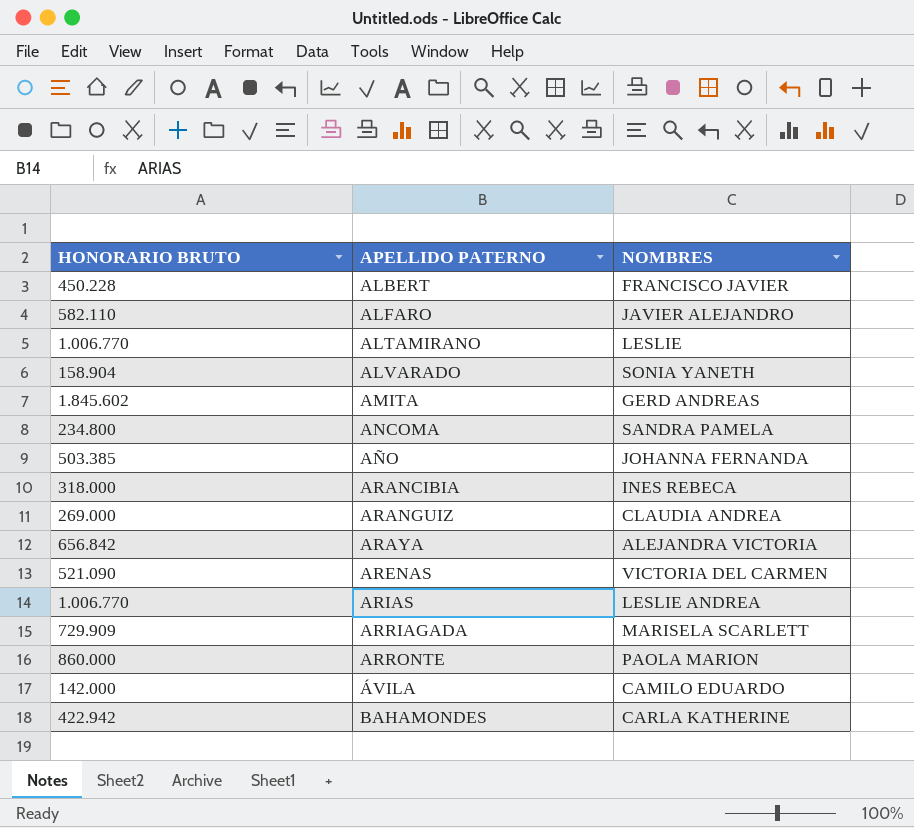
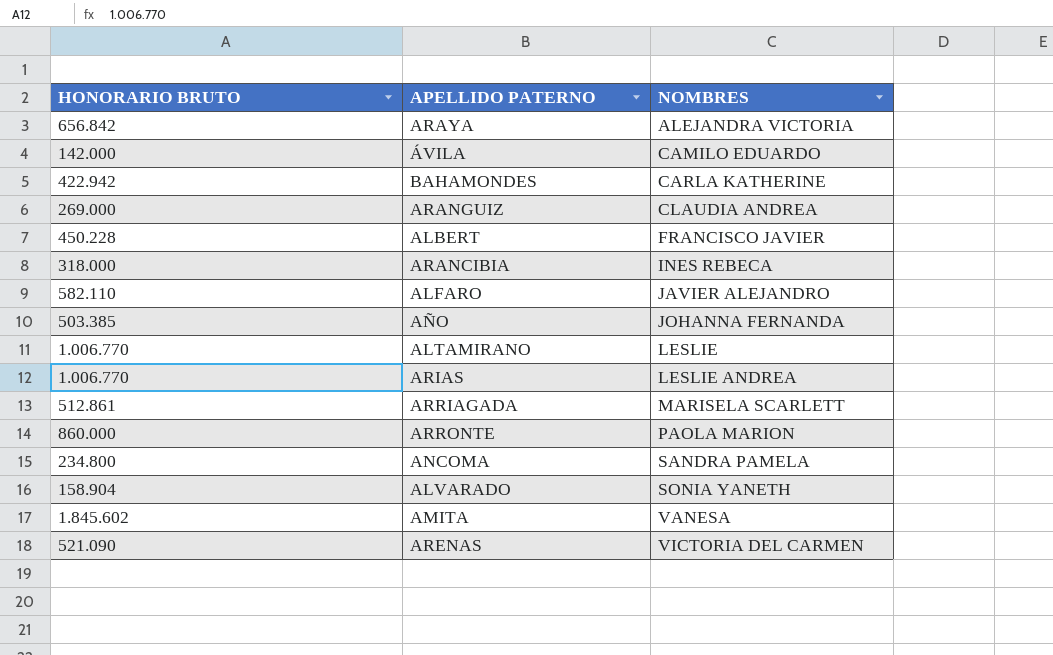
row order: APELLIDO PATERNO ascending -> NOMBRES ascending
ARRIAGADA | HONORARIO BRUTO: 729.909 -> 512.861
AMITA | NOMBRES: GERD ANDREAS -> VANESA

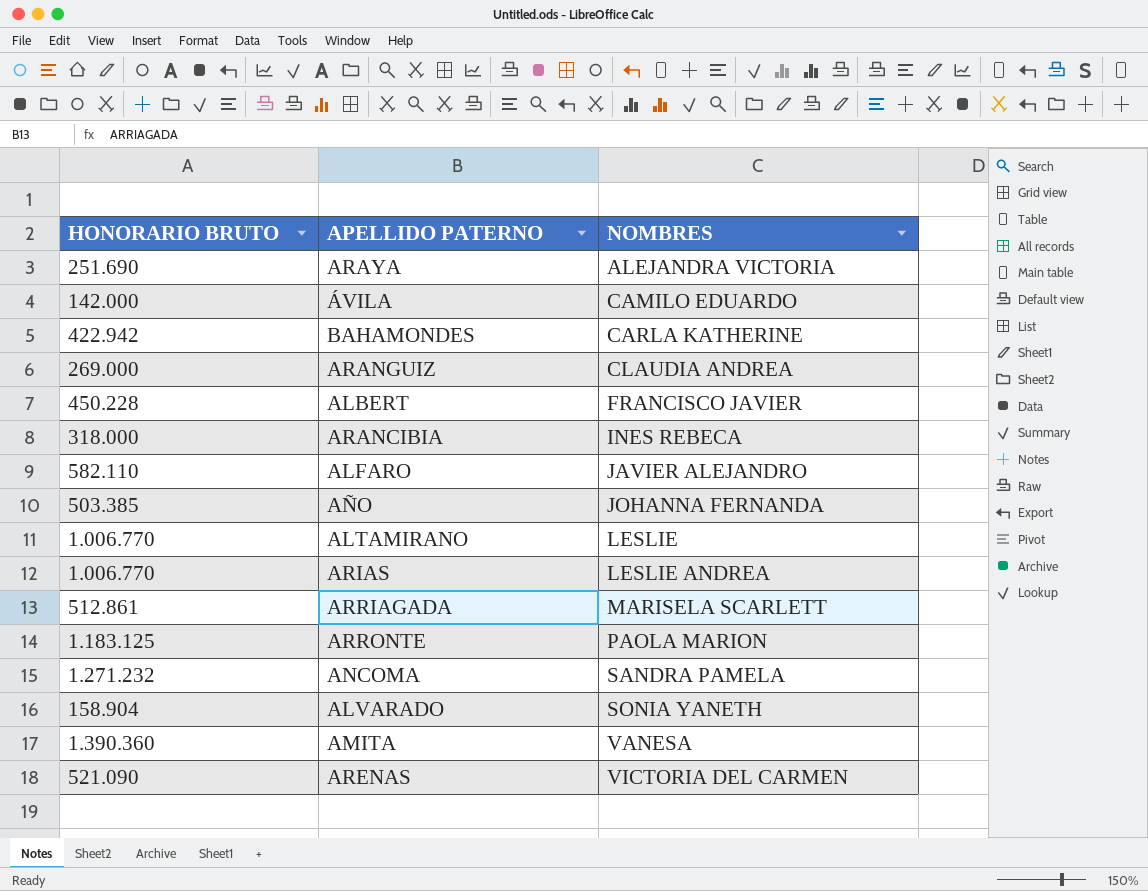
ARAYA | HONORARIO BRUTO: 656.842 -> 251.690
ARRONTE | HONORARIO BRUTO: 860.000 -> 1.183.125
ANCOMA | HONORARIO BRUTO: 234.800 -> 1.271.232
AMITA | HONORARIO BRUTO: 1.845.602 -> 1.390.360

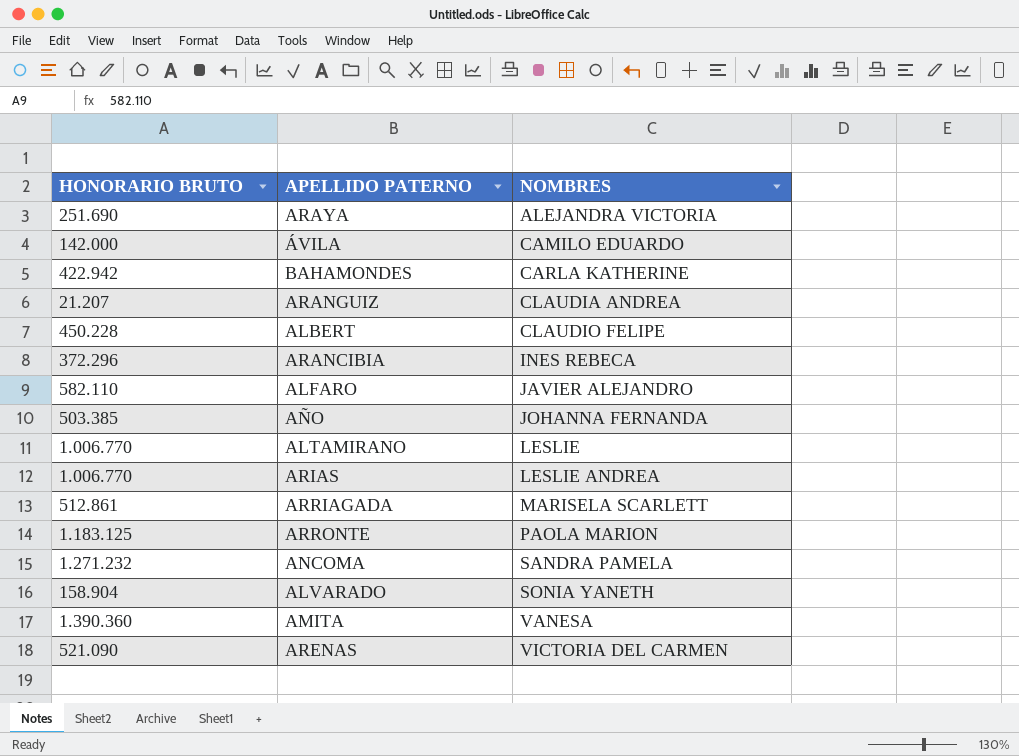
ARANGUIZ | HONORARIO BRUTO: 269.000 -> 21.207
ALBERT | NOMBRES: FRANCISCO JAVIER -> CLAUDIO FELIPE
ARANCIBIA | HONORARIO BRUTO: 318.000 -> 372.296

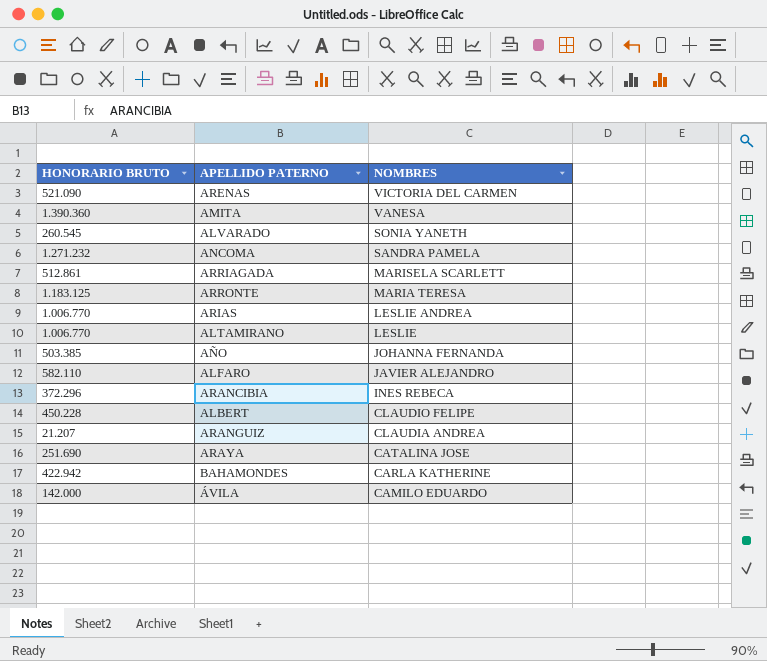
row order: NOMBRES ascending -> NOMBRES descending
ALVARADO | HONORARIO BRUTO: 158.904 -> 260.545
ARRONTE | NOMBRES: PAOLA MARION -> MARIA TERESA
ARAYA | NOMBRES: ALEJANDRA VICTORIA -> CATALINA JOSE

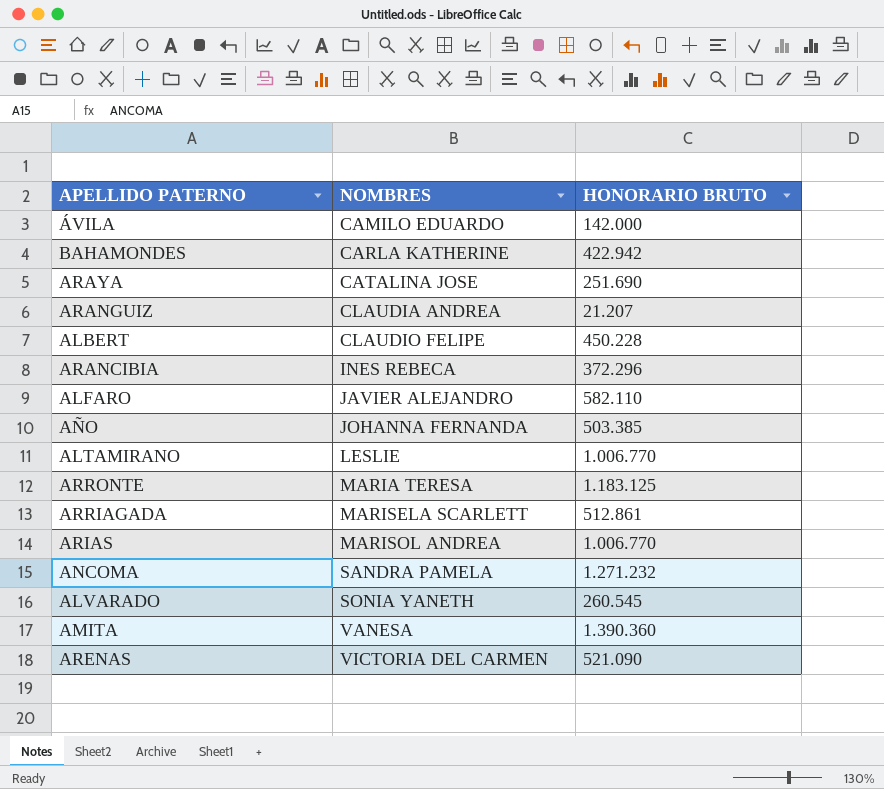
row order: NOMBRES descending -> NOMBRES ascending
column HONORARIO BRUTO | position: 1 -> 3
ARIAS | NOMBRES: LESLIE ANDREA -> MARISOL ANDREA

